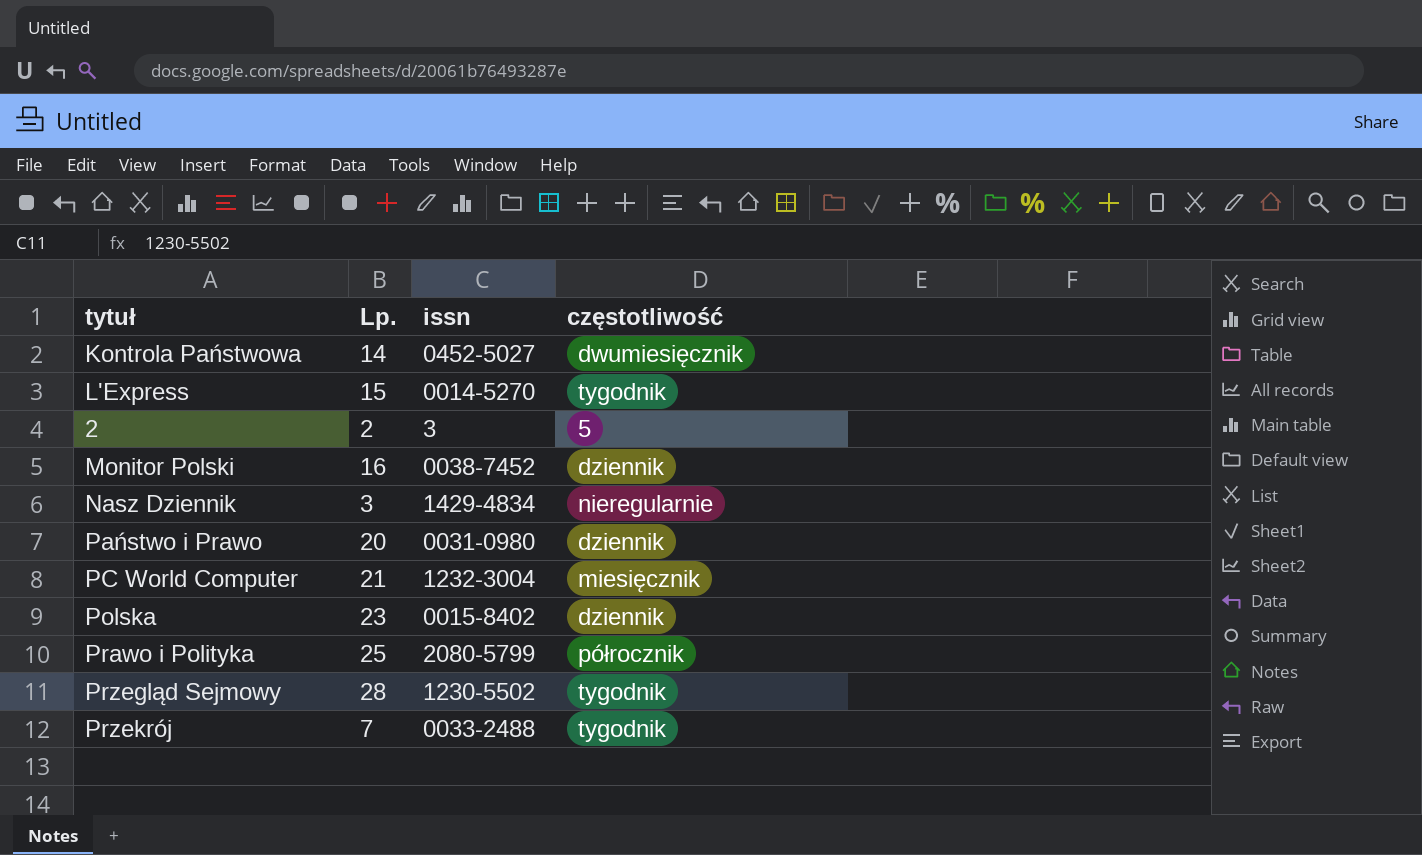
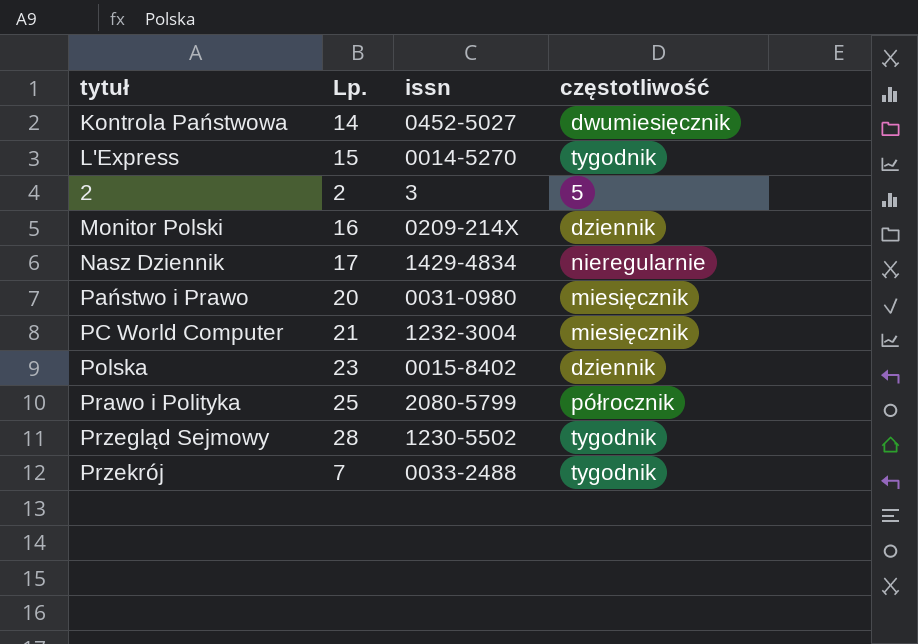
Monitor Polski | issn: 0038-7452 -> 0209-214X
Nasz Dziennik | Lp.: 3 -> 17
Państwo i Prawo | częstotliwość: dziennik -> miesięcznik

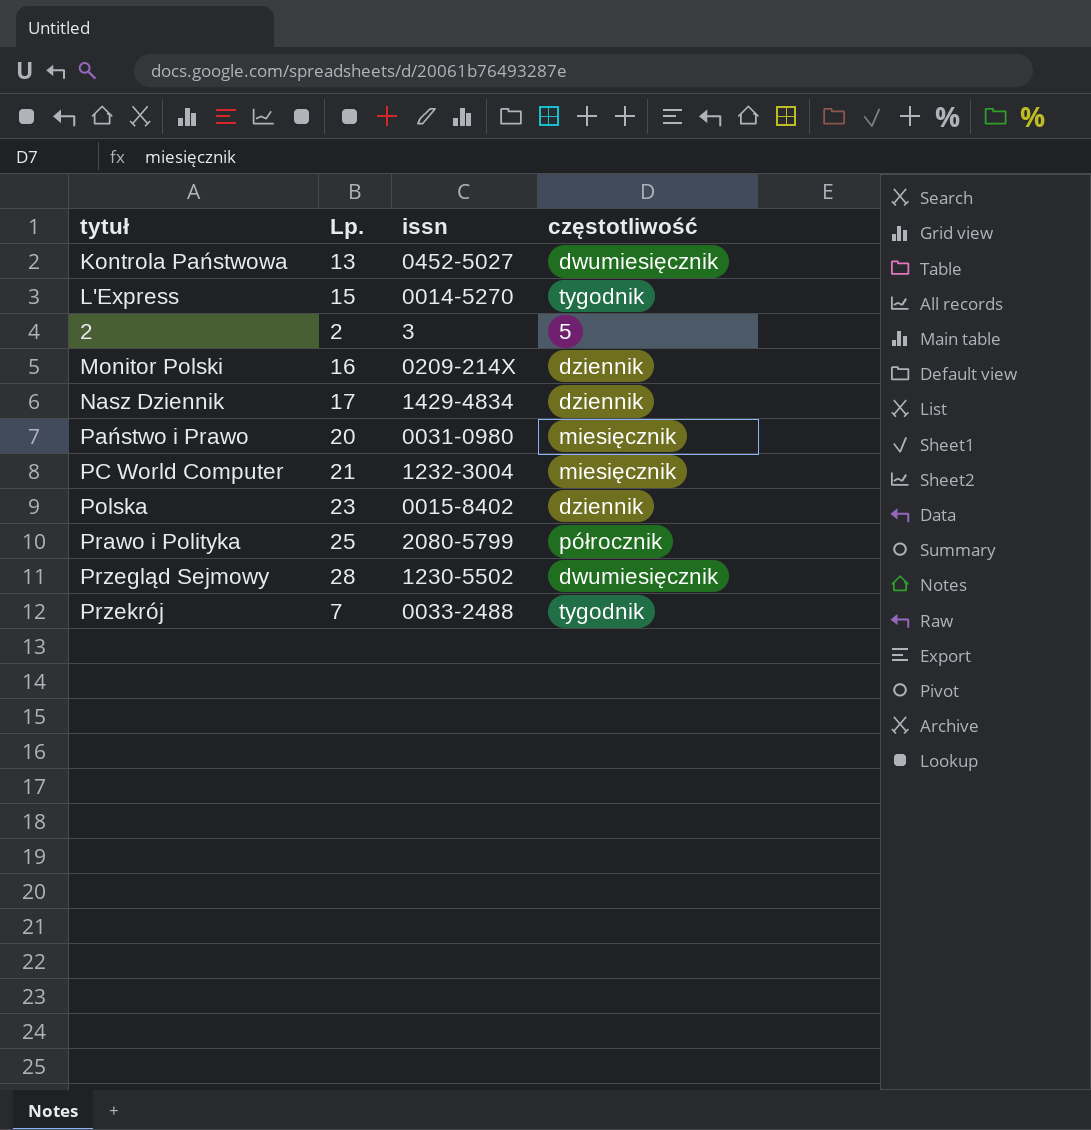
Kontrola Państwowa | Lp.: 14 -> 13
Nasz Dziennik | częstotliwość: nieregularnie -> dziennik
Przegląd Sejmowy | częstotliwość: tygodnik -> dwumiesięcznik

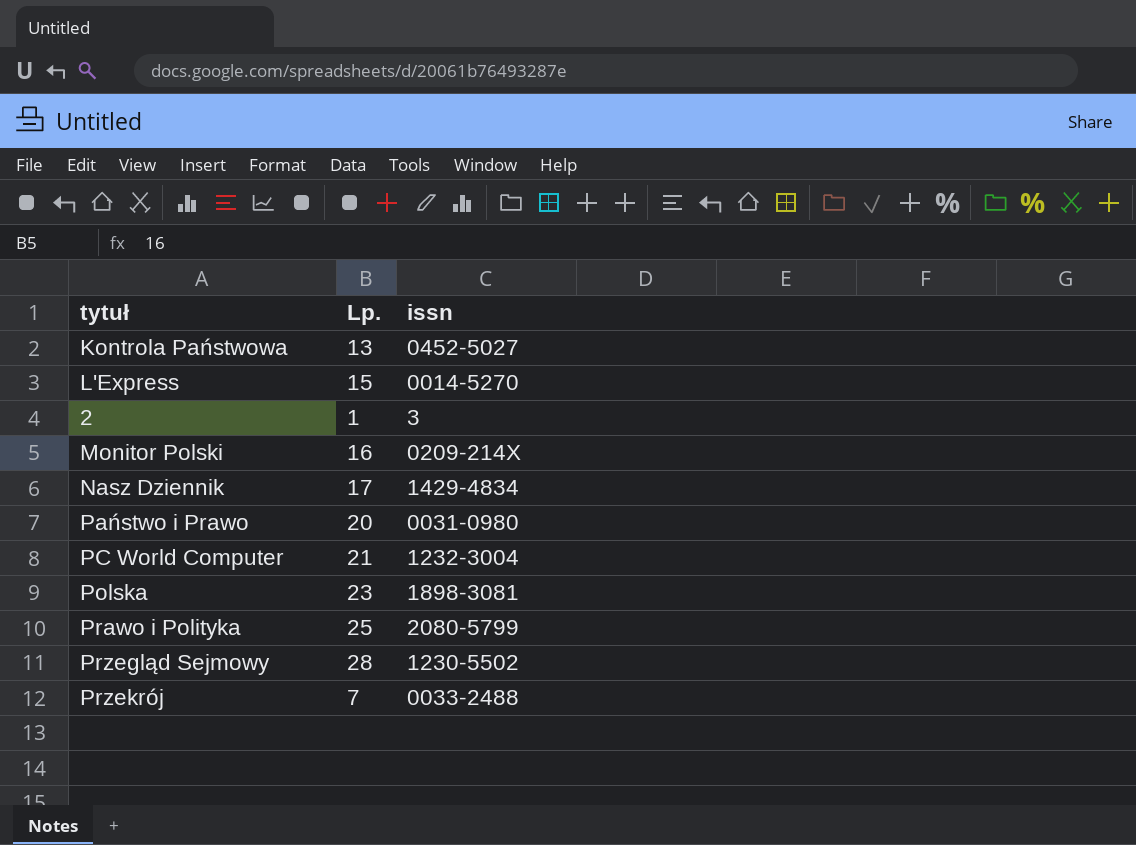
column częstotliwość | position: 4 -> none
2 | Lp.: 2 -> 1
Polska | issn: 0015-8402 -> 1898-3081

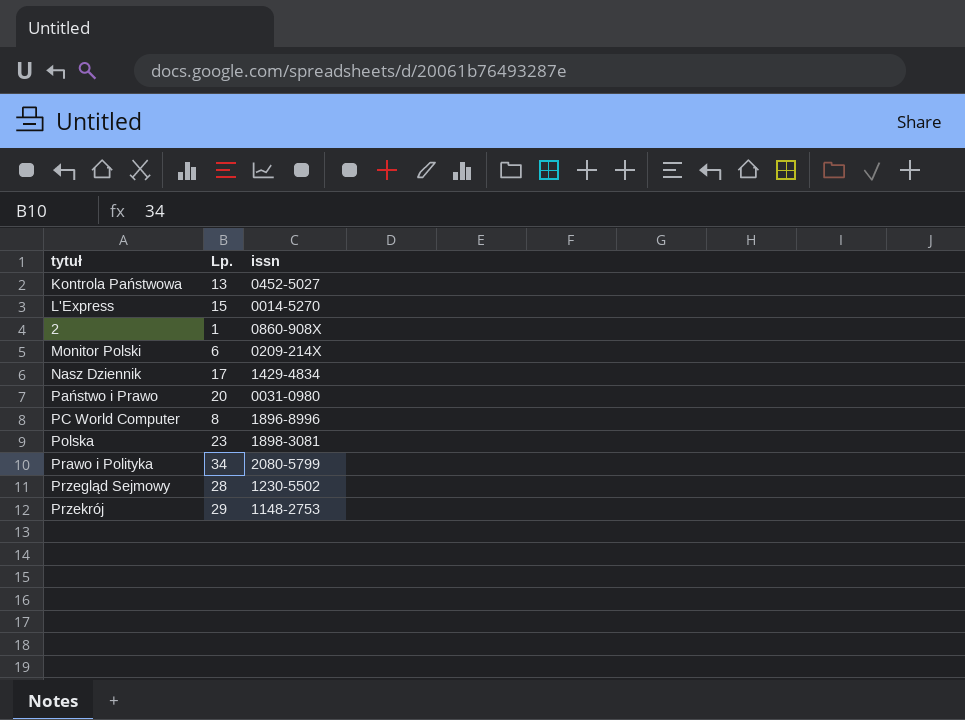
2 | issn: 3 -> 0860-908X
Monitor Polski | Lp.: 16 -> 6
PC World Computer | Lp.: 21 -> 8
PC World Computer | issn: 1232-3004 -> 1896-8996
Prawo i Polityka | Lp.: 25 -> 34
Przekrój | Lp.: 7 -> 29
Przekrój | issn: 0033-2488 -> 1148-2753

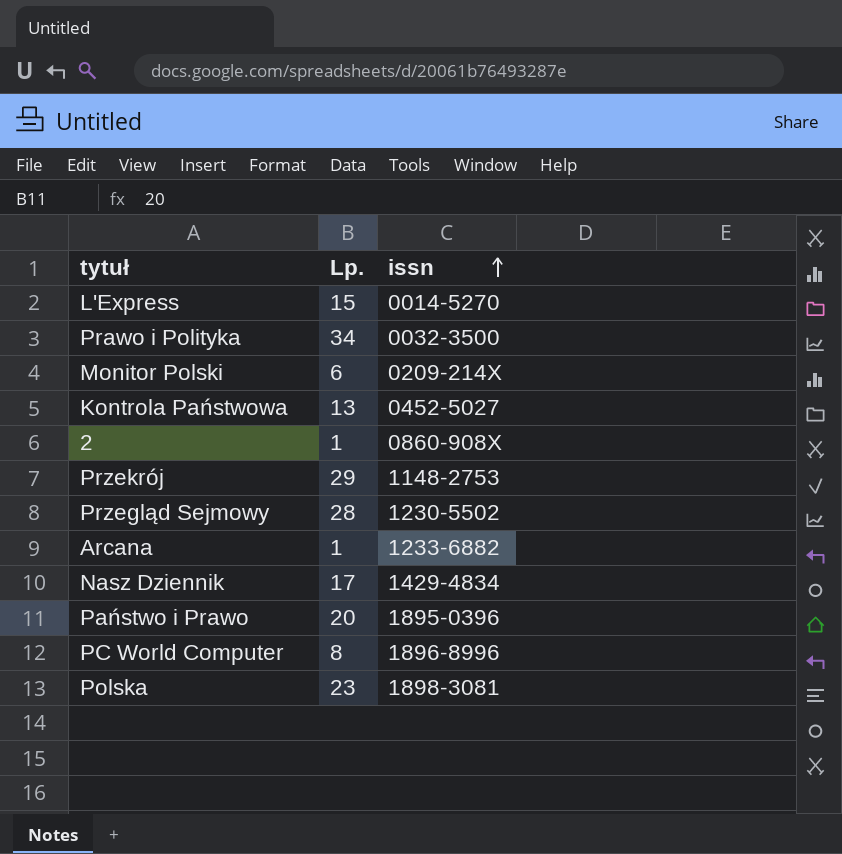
row order: none -> issn ascending
Prawo i Polityka | issn: 2080-5799 -> 0032-3500
row Arcana: none -> 1 | 1233-6882
Państwo i Prawo | issn: 0031-0980 -> 1895-0396

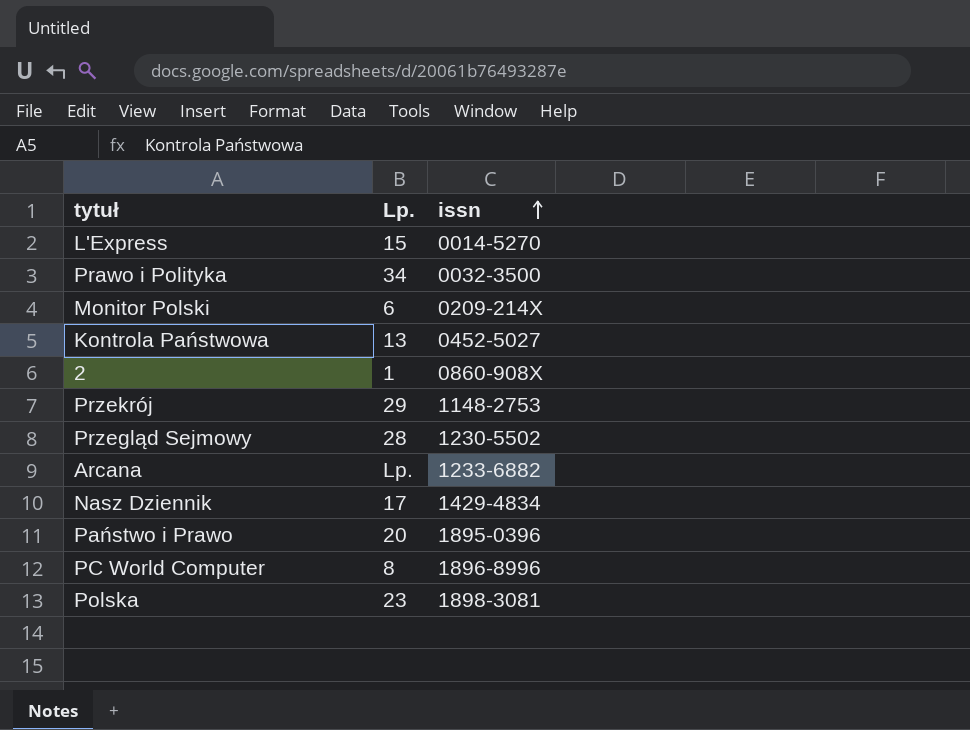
Arcana | Lp.: 1 -> Lp.

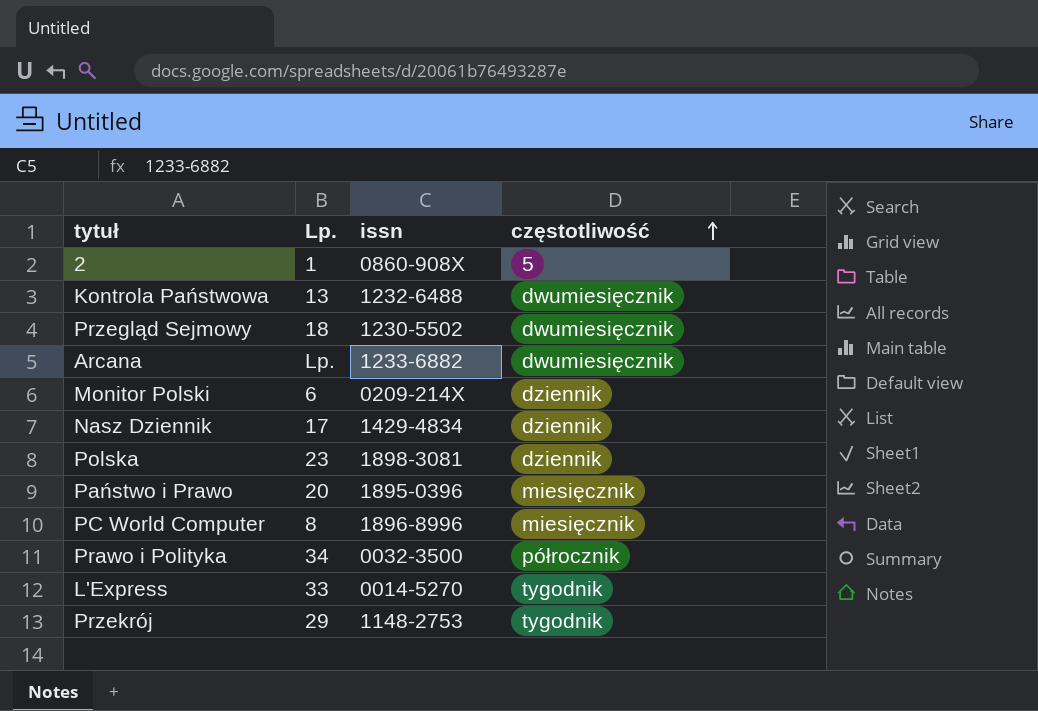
row order: issn ascending -> częstotliwość ascending
column częstotliwość | position: none -> 4
Kontrola Państwowa | issn: 0452-5027 -> 1232-6488
Przegląd Sejmowy | Lp.: 28 -> 18
L'Express | Lp.: 15 -> 33

